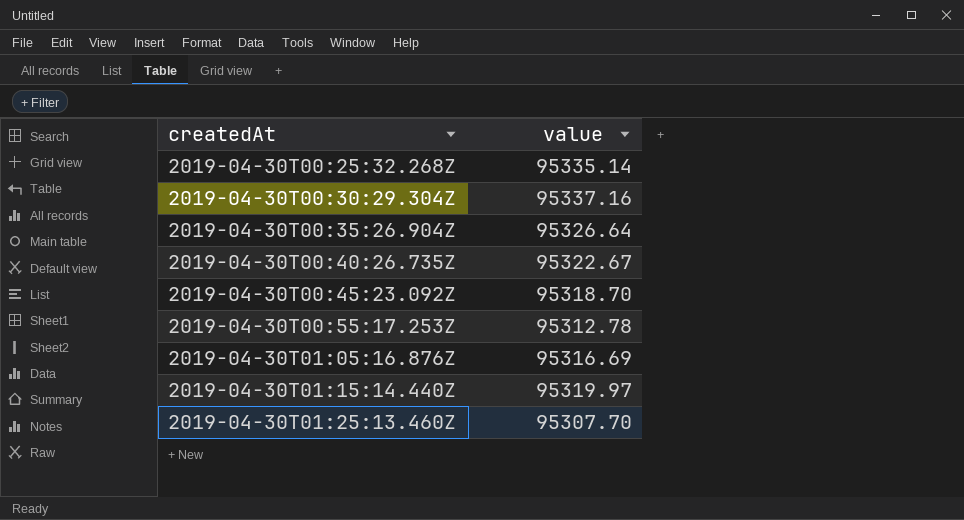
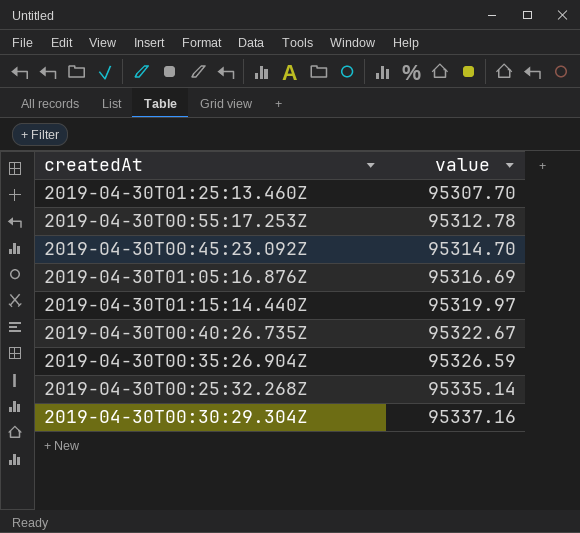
row order: createdAt ascending -> value ascending
2019-04-30T00:45:23.092Z | value: 95318.70 -> 95314.70
2019-04-30T00:35:26.904Z | value: 95326.64 -> 95326.59

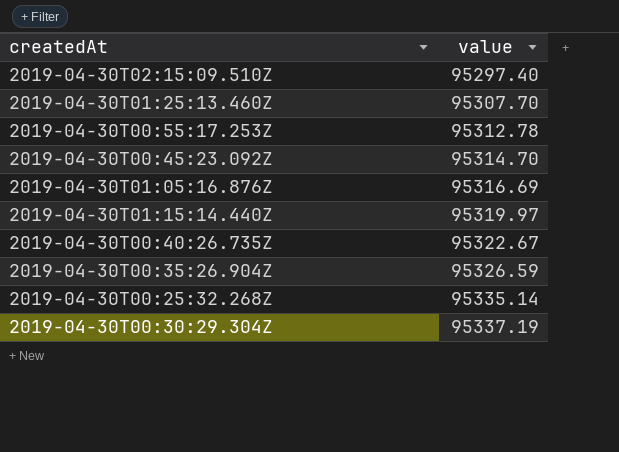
row 2019-04-30T02:15:09.510Z: none -> 95297.40
2019-04-30T00:30:29.304Z | value: 95337.16 -> 95337.19

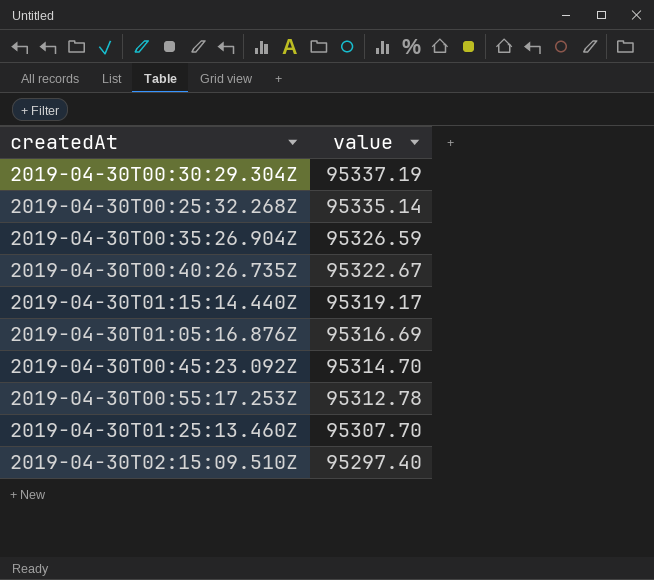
row order: value ascending -> value descending
2019-04-30T01:15:14.440Z | value: 95319.97 -> 95319.17

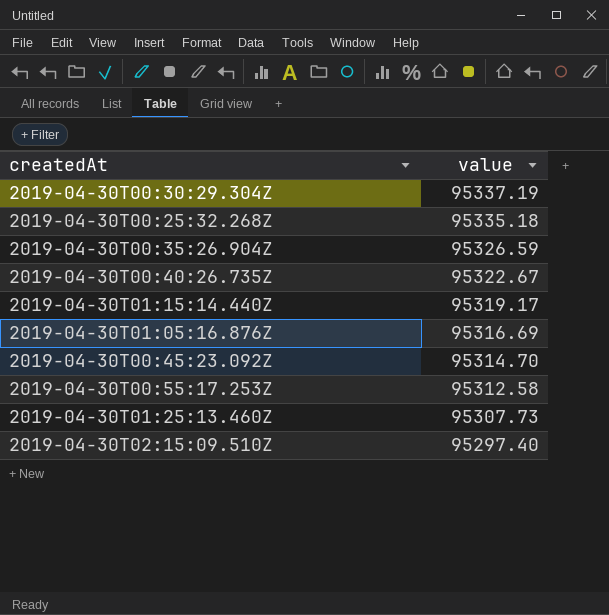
2019-04-30T00:25:32.268Z | value: 95335.14 -> 95335.18
2019-04-30T00:55:17.253Z | value: 95312.78 -> 95312.58
2019-04-30T01:25:13.460Z | value: 95307.70 -> 95307.73

